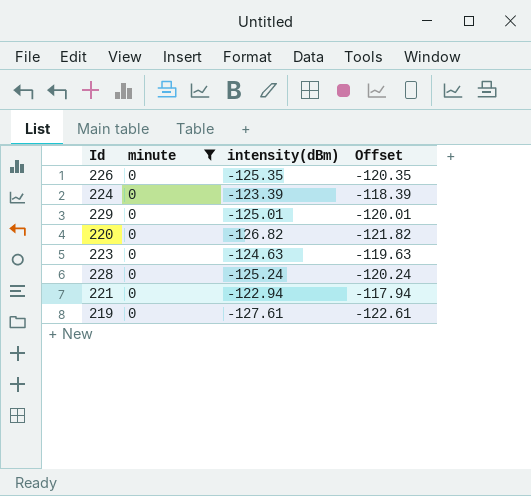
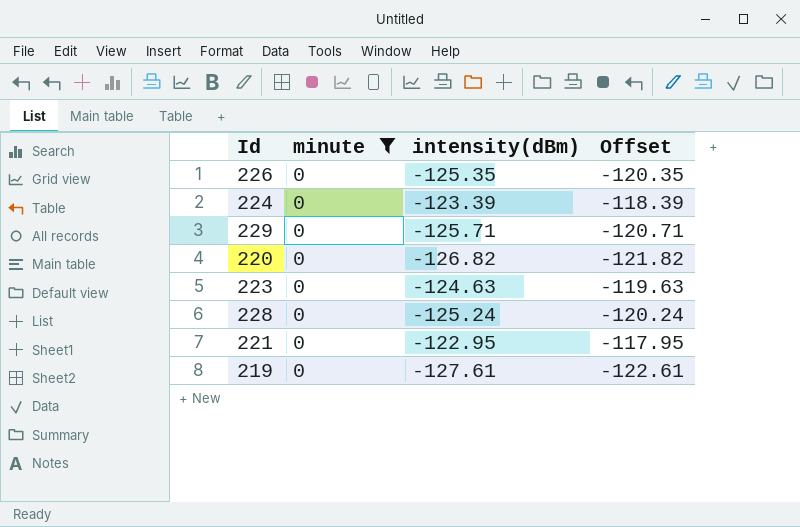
229 | intensity(dBm): -125.01 -> -125.71
229 | Offset: -120.01 -> -120.71
221 | intensity(dBm): -122.94 -> -122.95
221 | Offset: -117.94 -> -117.95

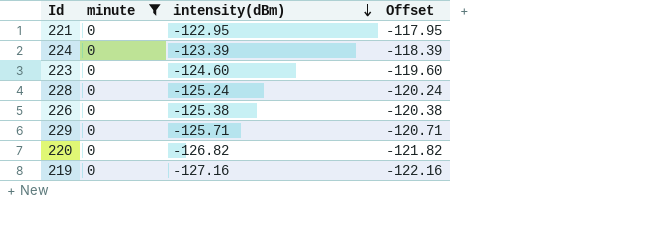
row order: none -> intensity(dBm) descending
223 | intensity(dBm): -124.63 -> -124.60
223 | Offset: -119.63 -> -119.60
226 | intensity(dBm): -125.35 -> -125.38
226 | Offset: -120.35 -> -120.38
219 | intensity(dBm): -127.61 -> -127.16
219 | Offset: -122.61 -> -122.16

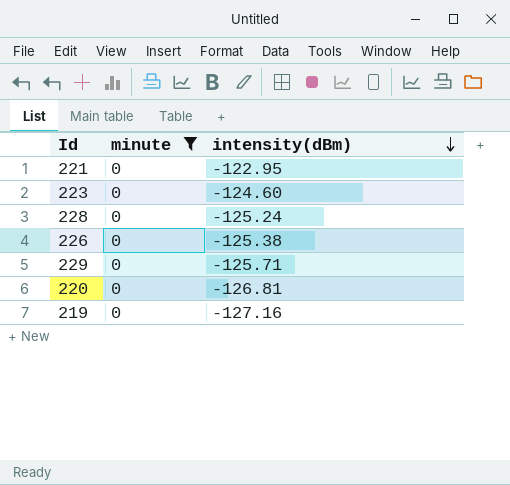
column Offset | formula: [intensity(dBm)] + 5 -> none
row 224: 0 | -123.39 | -118.39 -> none
220 | intensity(dBm): -126.82 -> -126.81

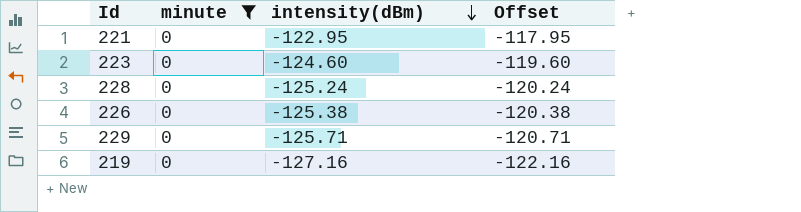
column Offset | formula: none -> [intensity(dBm)] + 5
row 220: 0 | -126.81 -> none

